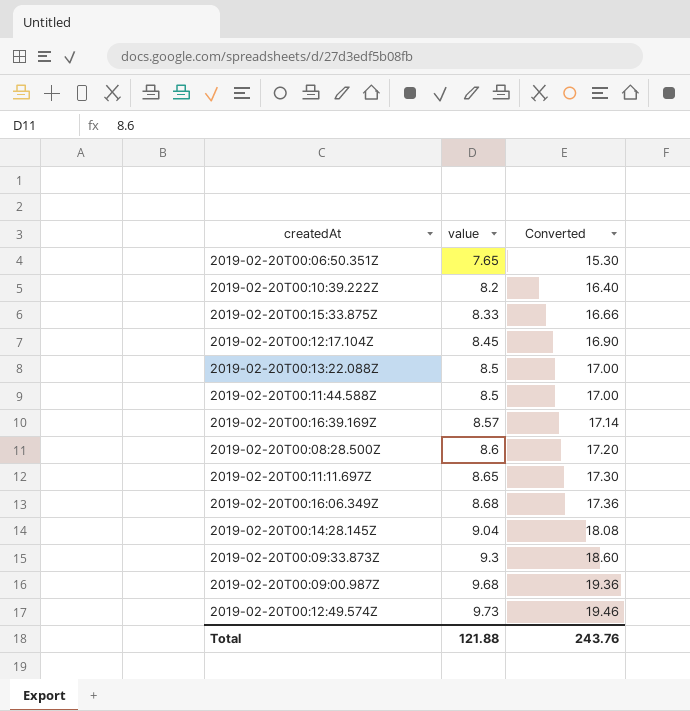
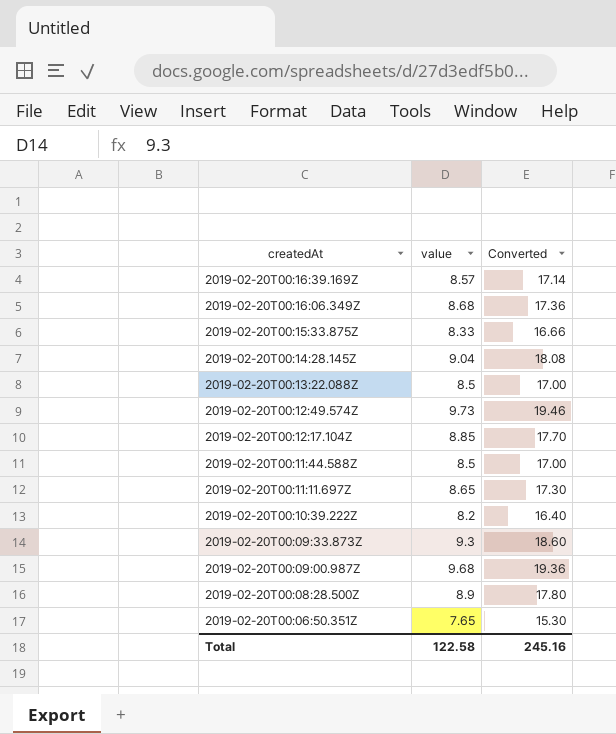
row order: value ascending -> createdAt descending
2019-02-20T00:12:17.104Z | value: 8.45 -> 8.85
2019-02-20T00:12:17.104Z | Converted: 16.90 -> 17.70
2019-02-20T00:08:28.500Z | value: 8.6 -> 8.9
2019-02-20T00:08:28.500Z | Converted: 17.20 -> 17.80
Total | value: 121.88 -> 122.58
Total | Converted: 243.76 -> 245.16

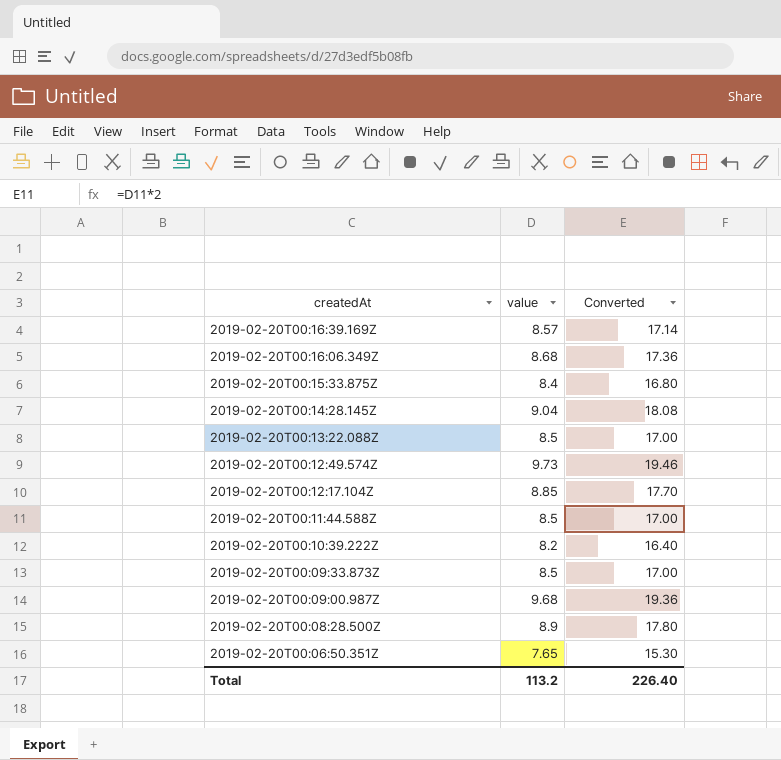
row 2019-02-20T00:11:11.697Z: 8.65 | 17.30 -> none
2019-02-20T00:15:33.875Z | value: 8.33 -> 8.4
2019-02-20T00:15:33.875Z | Converted: 16.66 -> 16.80
2019-02-20T00:09:33.873Z | value: 9.3 -> 8.5
2019-02-20T00:09:33.873Z | Converted: 18.60 -> 17.00
Total | value: 122.58 -> 113.2
Total | Converted: 245.16 -> 226.40

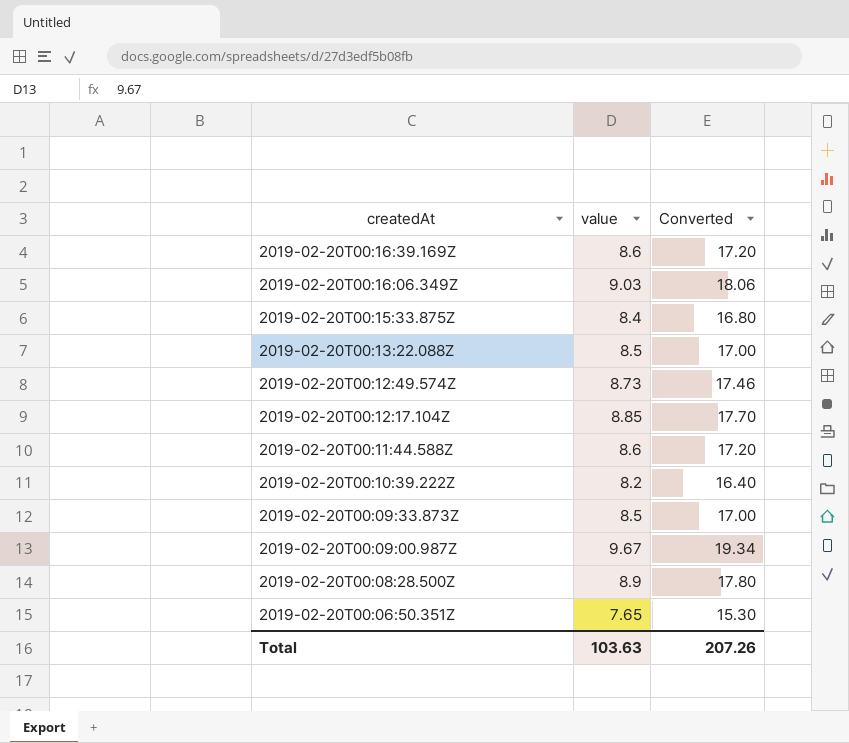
row 2019-02-20T00:14:28.145Z: 9.04 | 18.08 -> none
2019-02-20T00:16:39.169Z | value: 8.57 -> 8.6
2019-02-20T00:16:39.169Z | Converted: 17.14 -> 17.20
2019-02-20T00:16:06.349Z | value: 8.68 -> 9.03
2019-02-20T00:16:06.349Z | Converted: 17.36 -> 18.06
2019-02-20T00:12:49.574Z | value: 9.73 -> 8.73
2019-02-20T00:12:49.574Z | Converted: 19.46 -> 17.46
2019-02-20T00:11:44.588Z | value: 8.5 -> 8.6
2019-02-20T00:11:44.588Z | Converted: 17.00 -> 17.20
2019-02-20T00:09:00.987Z | value: 9.68 -> 9.67
2019-02-20T00:09:00.987Z | Converted: 19.36 -> 19.34
Total | value: 113.2 -> 103.63
Total | Converted: 226.40 -> 207.26

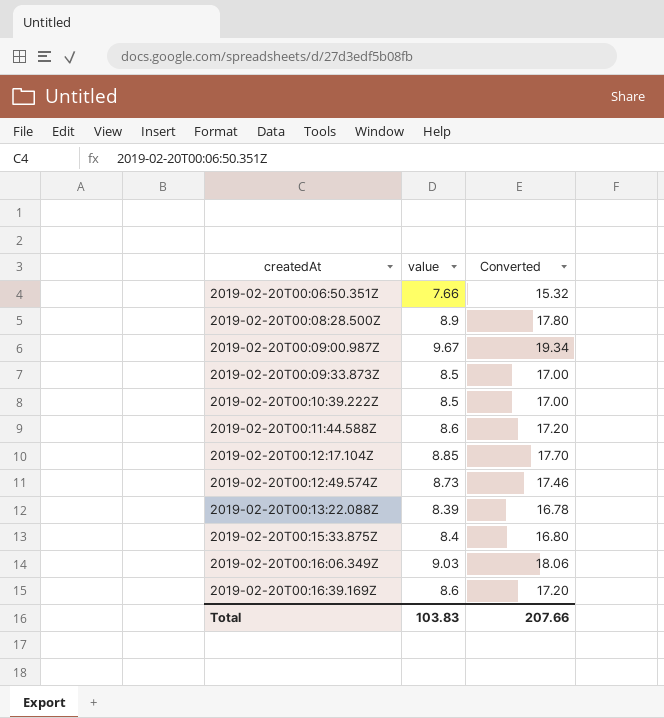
row order: createdAt descending -> createdAt ascending
2019-02-20T00:06:50.351Z | value: 7.65 -> 7.66
2019-02-20T00:06:50.351Z | Converted: 15.30 -> 15.32
2019-02-20T00:10:39.222Z | value: 8.2 -> 8.5
2019-02-20T00:10:39.222Z | Converted: 16.40 -> 17.00
2019-02-20T00:13:22.088Z | value: 8.5 -> 8.39
2019-02-20T00:13:22.088Z | Converted: 17.00 -> 16.78
Total | value: 103.63 -> 103.83
Total | Converted: 207.26 -> 207.66

